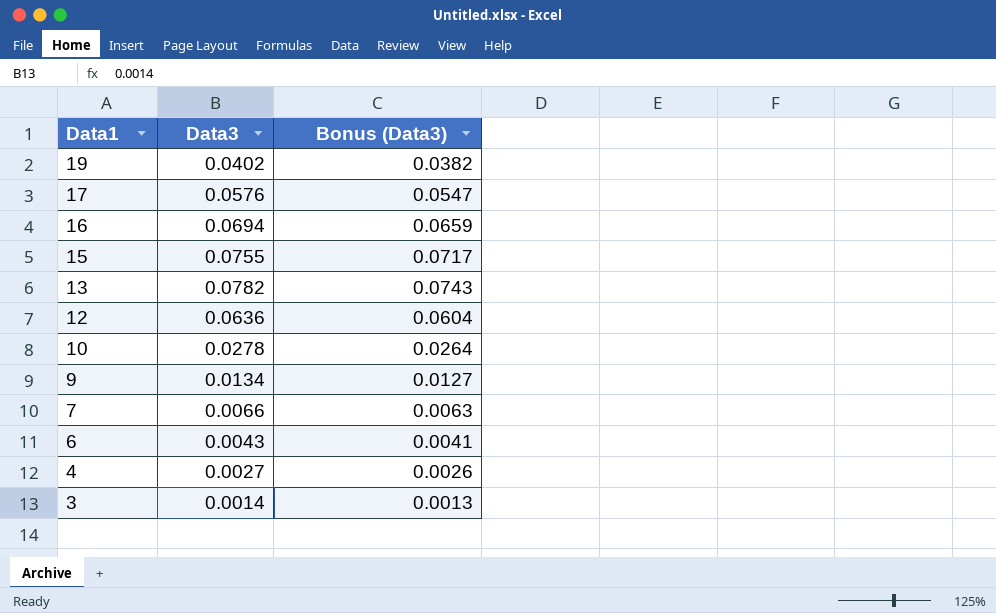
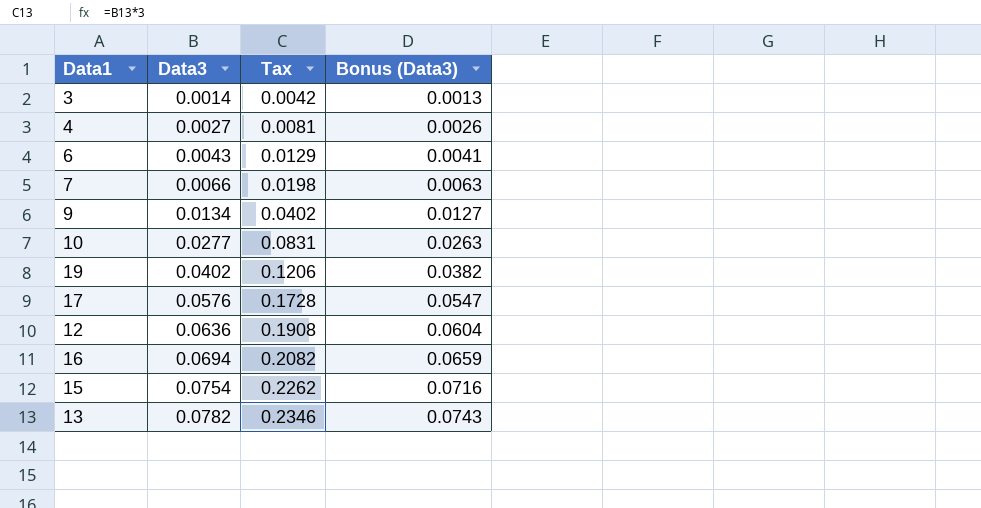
row order: Data1 descending -> Data3 ascending
column Tax | formula: none -> [Data3] * 3
10 | Data3: 0.0278 -> 0.0277
10 | Bonus (Data3): 0.0264 -> 0.0263
15 | Data3: 0.0755 -> 0.0754
15 | Bonus (Data3): 0.0717 -> 0.0716

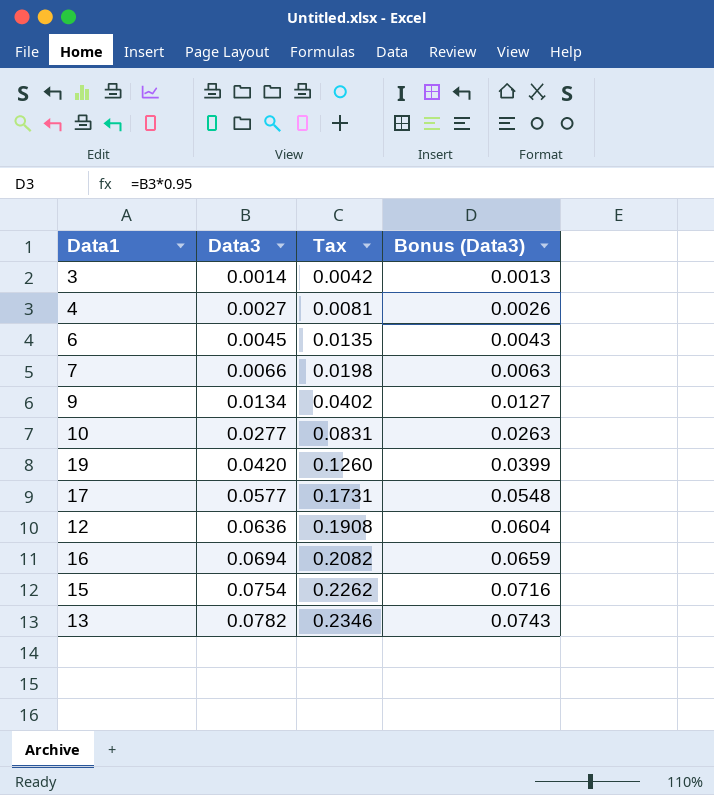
6 | Data3: 0.0043 -> 0.0045
6 | Tax: 0.0129 -> 0.0135
6 | Bonus (Data3): 0.0041 -> 0.0043
19 | Data3: 0.0402 -> 0.0420
19 | Tax: 0.1206 -> 0.1260
19 | Bonus (Data3): 0.0382 -> 0.0399
17 | Data3: 0.0576 -> 0.0577
17 | Tax: 0.1728 -> 0.1731
17 | Bonus (Data3): 0.0547 -> 0.0548

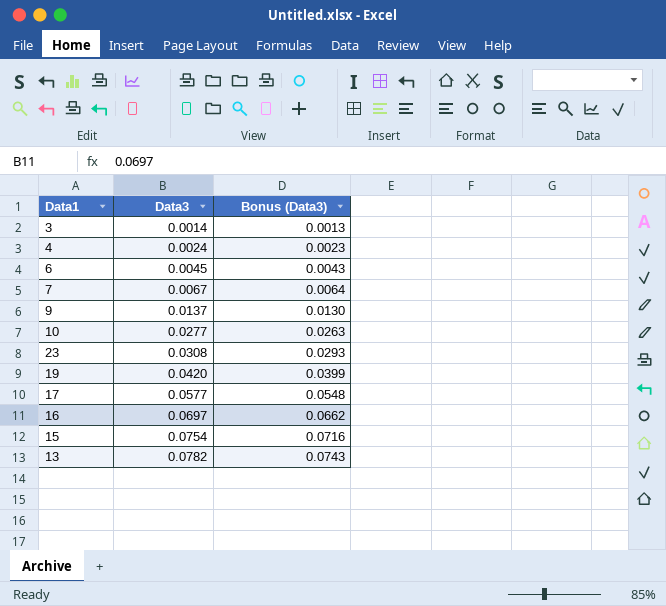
column Tax | formula: [Data3] * 3 -> none
row 12: 0.0636 | 0.1908 | 0.0604 -> none
4 | Data3: 0.0027 -> 0.0024
4 | Bonus (Data3): 0.0026 -> 0.0023
7 | Data3: 0.0066 -> 0.0067
7 | Bonus (Data3): 0.0063 -> 0.0064
9 | Data3: 0.0134 -> 0.0137
9 | Bonus (Data3): 0.0127 -> 0.0130
row 23: none -> 0.0308 | 0.0293
16 | Data3: 0.0694 -> 0.0697
16 | Bonus (Data3): 0.0659 -> 0.0662

